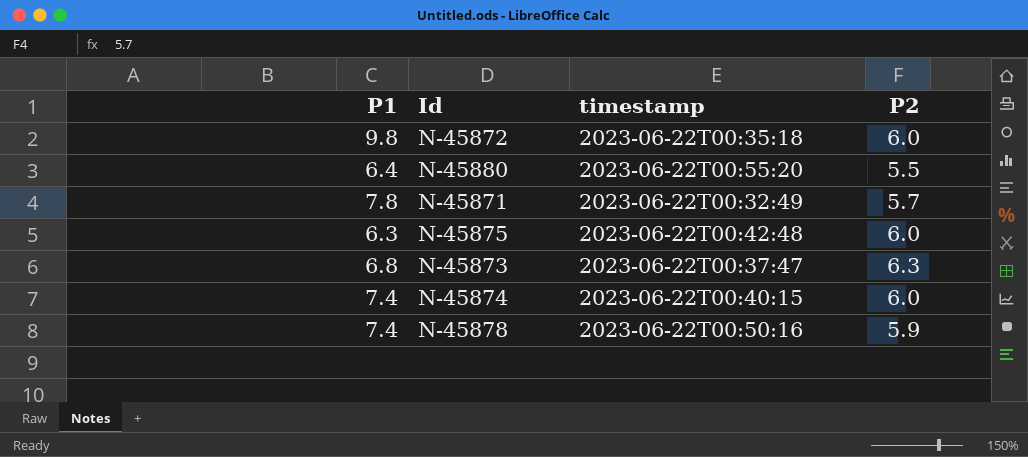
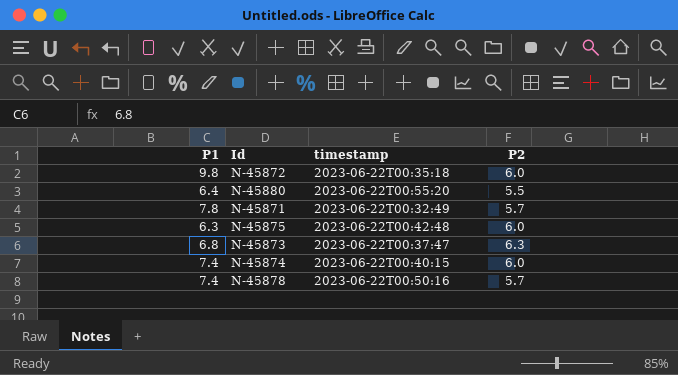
N-45878 | P2: 5.9 -> 5.7

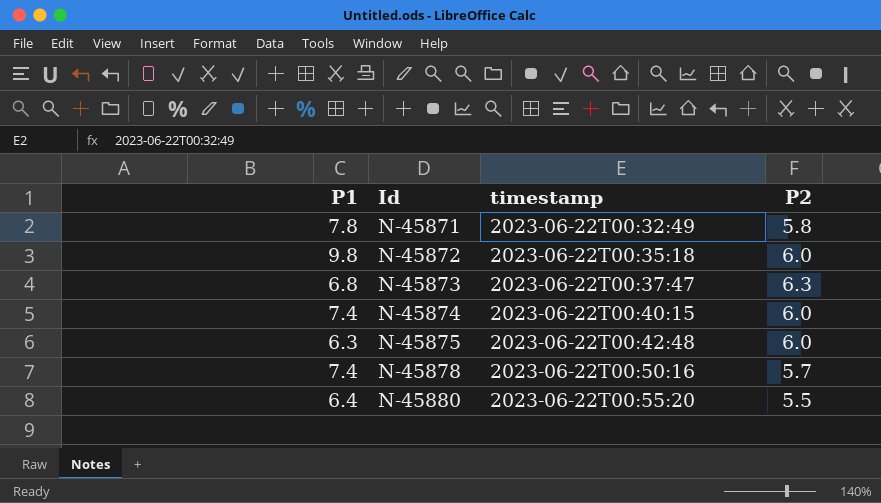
row order: none -> Id ascending
N-45871 | P2: 5.7 -> 5.8

